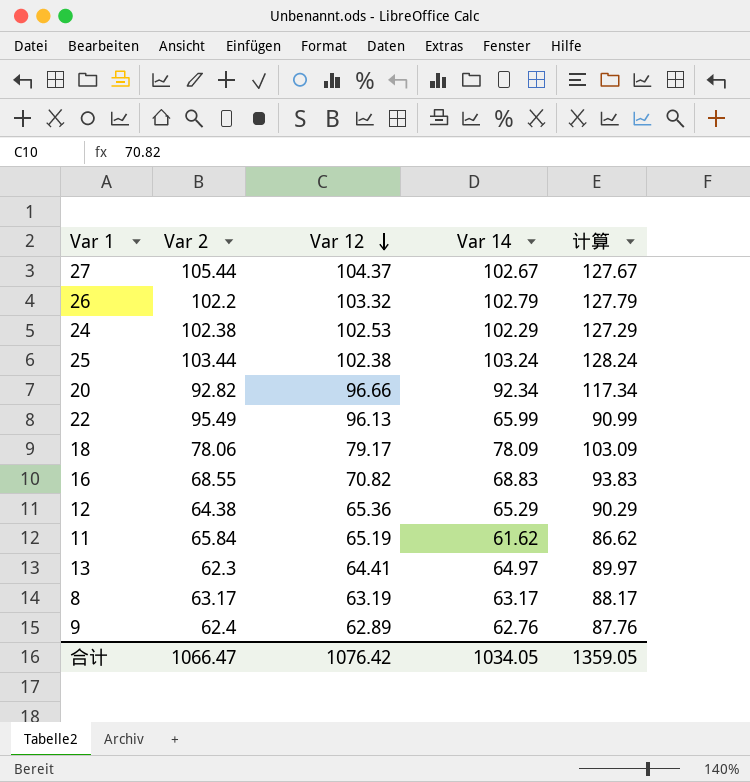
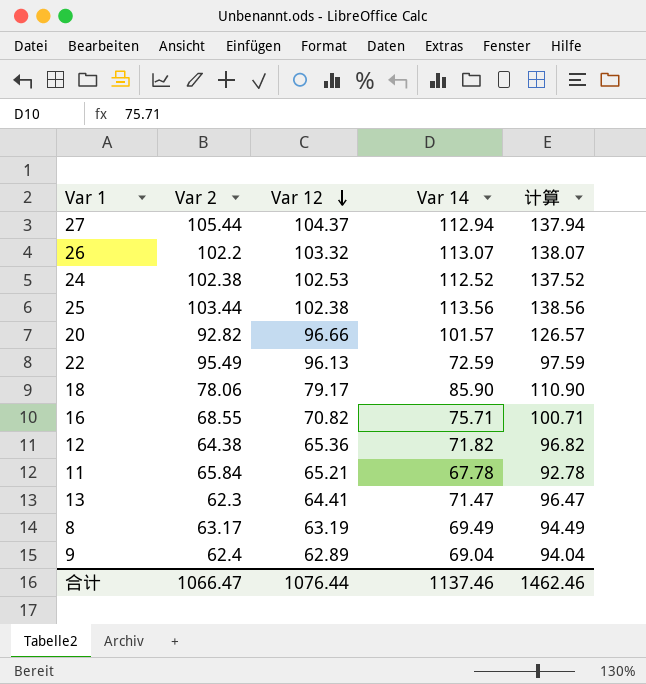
27 | Var 14: 102.67 -> 112.94
27 | 计算: 127.67 -> 137.94
26 | Var 14: 102.79 -> 113.07
26 | 计算: 127.79 -> 138.07
24 | Var 14: 102.29 -> 112.52
24 | 计算: 127.29 -> 137.52
25 | Var 14: 103.24 -> 113.56
25 | 计算: 128.24 -> 138.56
20 | Var 14: 92.34 -> 101.57
20 | 计算: 117.34 -> 126.57
22 | Var 14: 65.99 -> 72.59
22 | 计算: 90.99 -> 97.59
18 | Var 14: 78.09 -> 85.90
18 | 计算: 103.09 -> 110.90
16 | Var 14: 68.83 -> 75.71
16 | 计算: 93.83 -> 100.71
12 | Var 14: 65.29 -> 71.82
12 | 计算: 90.29 -> 96.82
11 | Var 12: 65.19 -> 65.21
11 | Var 14: 61.62 -> 67.78
11 | 计算: 86.62 -> 92.78
13 | Var 14: 64.97 -> 71.47
13 | 计算: 89.97 -> 96.47
8 | Var 14: 63.17 -> 69.49
8 | 计算: 88.17 -> 94.49
9 | Var 14: 62.76 -> 69.04
9 | 计算: 87.76 -> 94.04
合计 | Var 12: 1076.42 -> 1076.44
合计 | Var 14: 1034.05 -> 1137.46
合计 | 计算: 1359.05 -> 1462.46

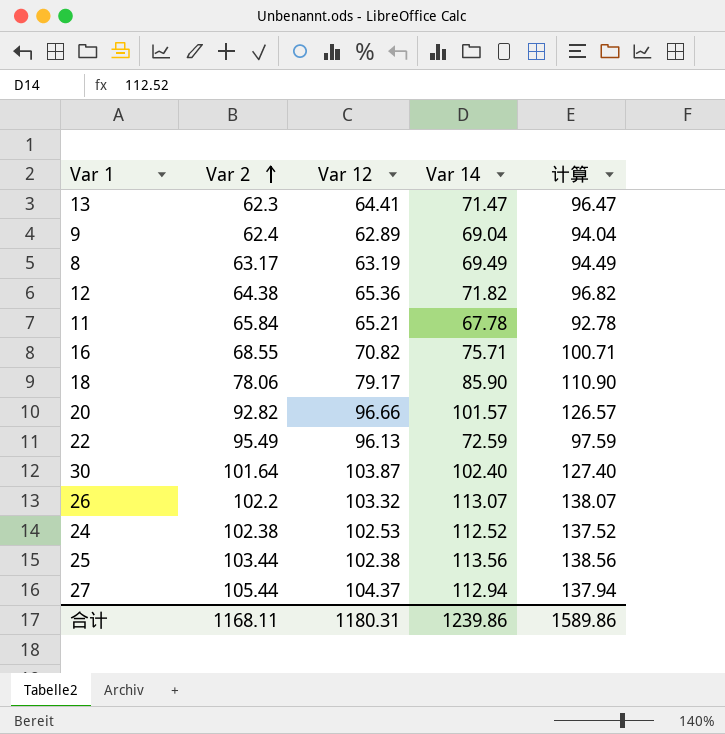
row order: Var 12 descending -> Var 2 ascending
row 30: none -> 101.64 | 103.87 | 102.40 | 127.40
合计 | Var 2: 1066.47 -> 1168.11
合计 | Var 12: 1076.44 -> 1180.31
合计 | Var 14: 1137.46 -> 1239.86
合计 | 计算: 1462.46 -> 1589.86

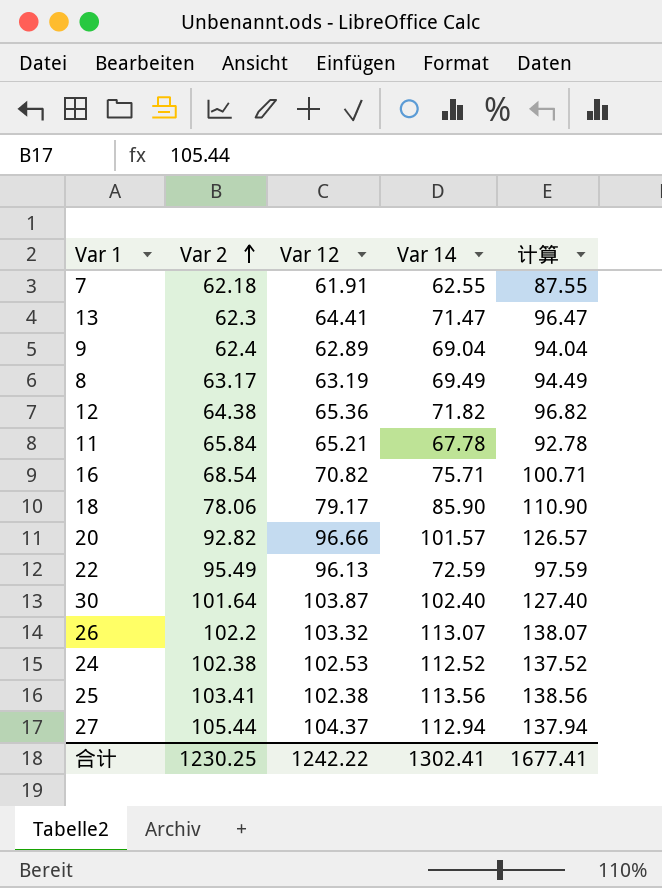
row 7: none -> 62.18 | 61.91 | 62.55 | 87.55
16 | Var 2: 68.55 -> 68.54
25 | Var 2: 103.44 -> 103.41
合计 | Var 2: 1168.11 -> 1230.25
合计 | Var 12: 1180.31 -> 1242.22
合计 | Var 14: 1239.86 -> 1302.41
合计 | 计算: 1589.86 -> 1677.41

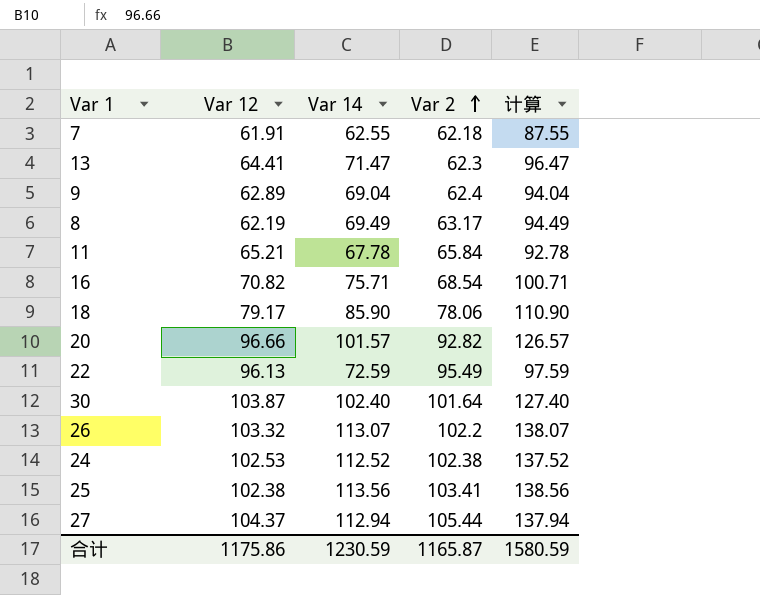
column Var 2 | position: 2 -> 4
row 12: 64.38 | 65.36 | 71.82 | 96.82 -> none
8 | Var 12: 63.19 -> 62.19
合计 | Var 12: 1242.22 -> 1175.86
合计 | Var 14: 1302.41 -> 1230.59
合计 | Var 2: 1230.25 -> 1165.87
合计 | 计算: 1677.41 -> 1580.59

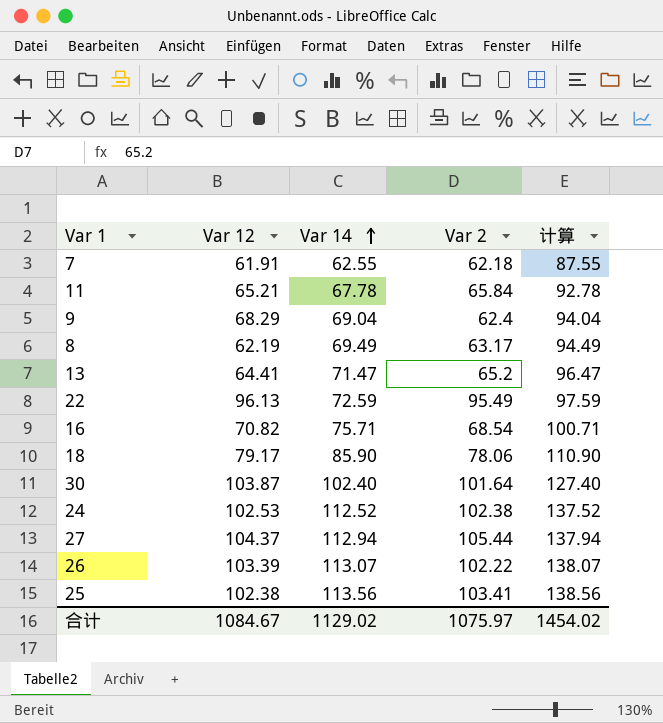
row order: Var 2 ascending -> Var 14 ascending
row 20: 96.66 | 101.57 | 92.82 | 126.57 -> none
9 | Var 12: 62.89 -> 68.29
13 | Var 2: 62.3 -> 65.2
26 | Var 12: 103.32 -> 103.39
26 | Var 2: 102.2 -> 102.22
合计 | Var 12: 1175.86 -> 1084.67
合计 | Var 14: 1230.59 -> 1129.02
合计 | Var 2: 1165.87 -> 1075.97
合计 | 计算: 1580.59 -> 1454.02

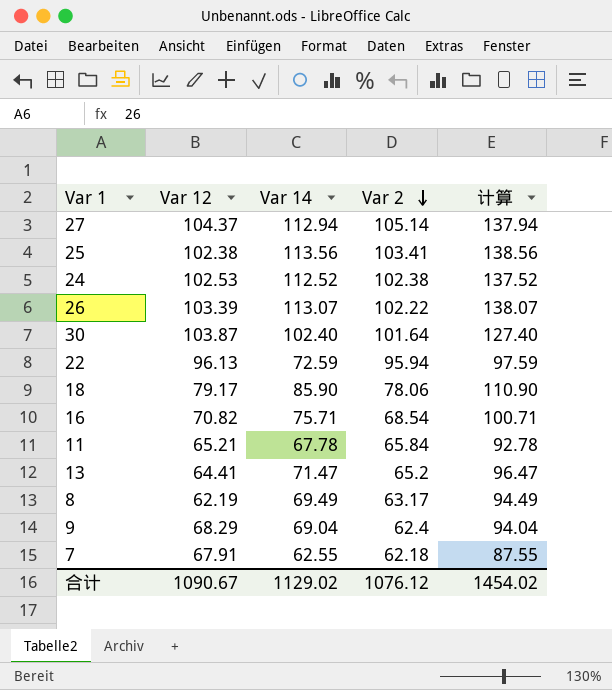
row order: Var 14 ascending -> Var 2 descending
27 | Var 2: 105.44 -> 105.14
22 | Var 2: 95.49 -> 95.94
7 | Var 12: 61.91 -> 67.91
合计 | Var 12: 1084.67 -> 1090.67
合计 | Var 2: 1075.97 -> 1076.12

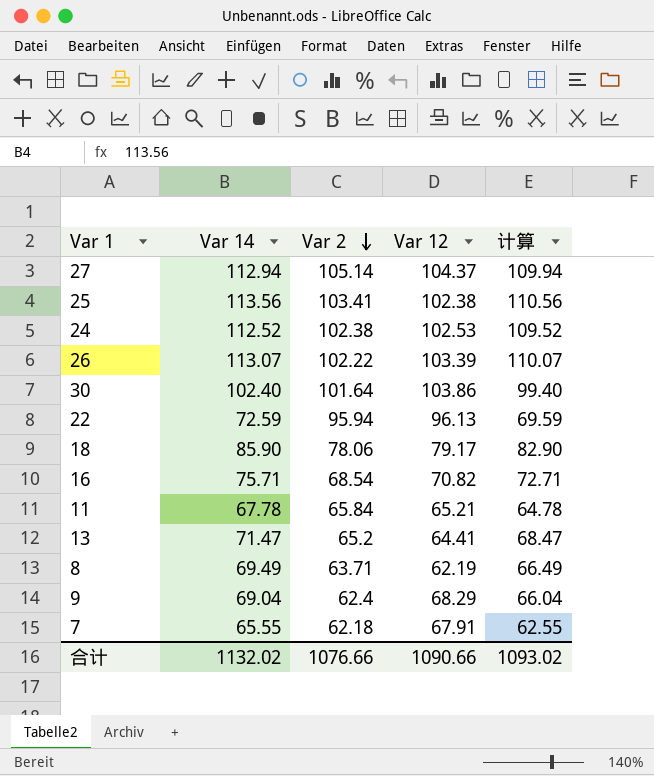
column Var 12 | position: 2 -> 4
column 计算 | formula: [Var 14] + 25 -> [Var 14] - 3
30 | Var 12: 103.87 -> 103.86
8 | Var 2: 63.17 -> 63.71
7 | Var 14: 62.55 -> 65.55
合计 | Var 14: 1129.02 -> 1132.02
合计 | Var 2: 1076.12 -> 1076.66
合计 | Var 12: 1090.67 -> 1090.66
合计 | 计算: 1454.02 -> 1093.02

